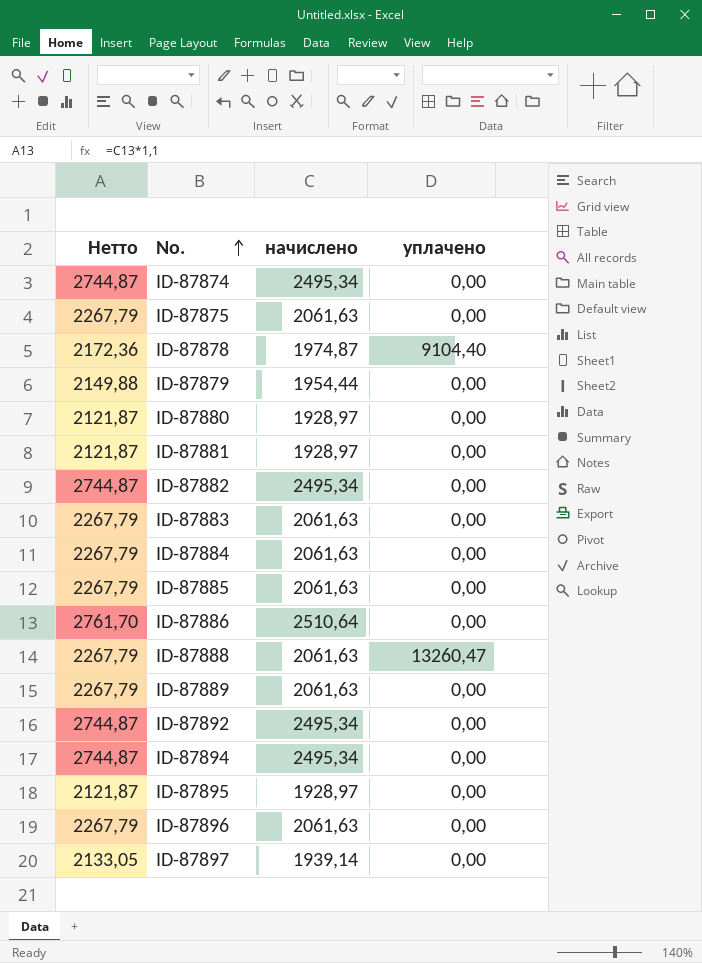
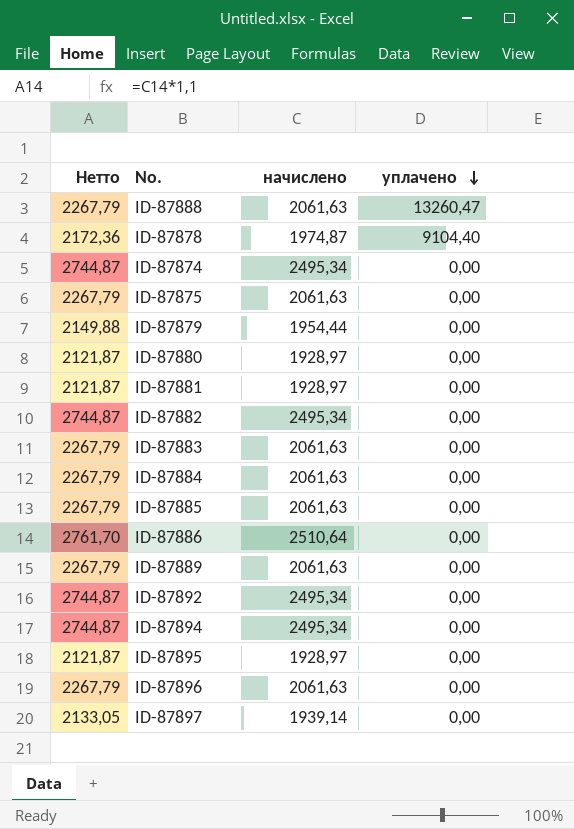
row order: No. ascending -> уплачено descending

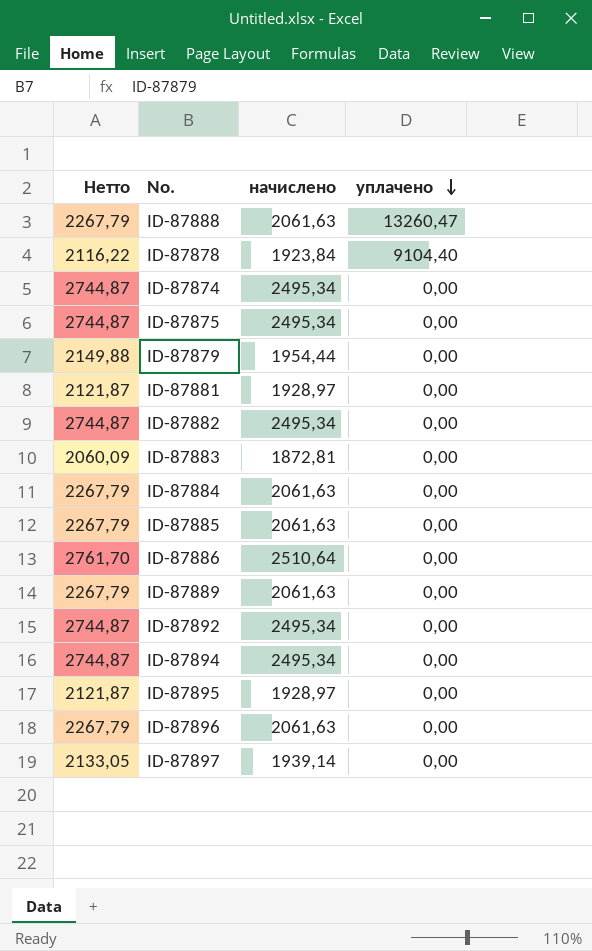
row ID-87880: 2121,87 | 1928,97 | 0,00 -> none
ID-87878 | Нетто: 2172,36 -> 2116,22
ID-87878 | начислено: 1974,87 -> 1923,84
ID-87875 | Нетто: 2267,79 -> 2744,87
ID-87875 | начислено: 2061,63 -> 2495,34
ID-87883 | Нетто: 2267,79 -> 2060,09
ID-87883 | начислено: 2061,63 -> 1872,81

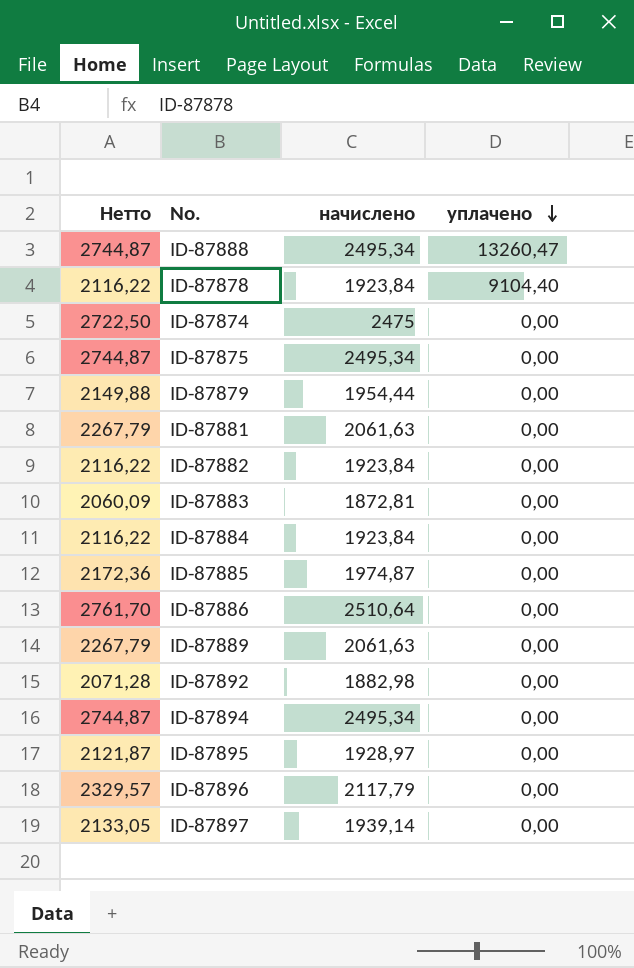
ID-87888 | Нетто: 2267,79 -> 2744,87
ID-87888 | начислено: 2061,63 -> 2495,34
ID-87874 | Нетто: 2744,87 -> 2722,50
ID-87874 | начислено: 2495,34 -> 2475
ID-87881 | Нетто: 2121,87 -> 2267,79
ID-87881 | начислено: 1928,97 -> 2061,63
ID-87882 | Нетто: 2744,87 -> 2116,22
ID-87882 | начислено: 2495,34 -> 1923,84
ID-87884 | Нетто: 2267,79 -> 2116,22
ID-87884 | начислено: 2061,63 -> 1923,84
ID-87885 | Нетто: 2267,79 -> 2172,36
ID-87885 | начислено: 2061,63 -> 1974,87
ID-87892 | Нетто: 2744,87 -> 2071,28
ID-87892 | начислено: 2495,34 -> 1882,98
ID-87896 | Нетто: 2267,79 -> 2329,57
ID-87896 | начислено: 2061,63 -> 2117,79

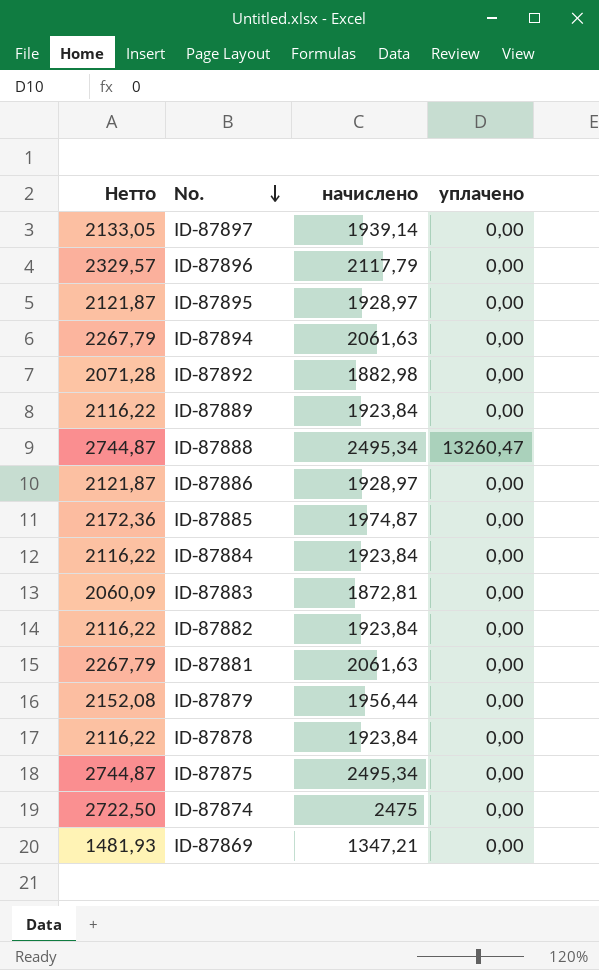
row order: уплачено descending -> No. descending
ID-87894 | Нетто: 2744,87 -> 2267,79
ID-87894 | начислено: 2495,34 -> 2061,63
ID-87889 | Нетто: 2267,79 -> 2116,22
ID-87889 | начислено: 2061,63 -> 1923,84
ID-87886 | Нетто: 2761,70 -> 2121,87
ID-87886 | начислено: 2510,64 -> 1928,97
ID-87879 | Нетто: 2149,88 -> 2152,08
ID-87879 | начислено: 1954,44 -> 1956,44
ID-87878 | уплачено: 9104,40 -> 0,00
row ID-87869: none -> 1481,93 | 1347,21 | 0,00

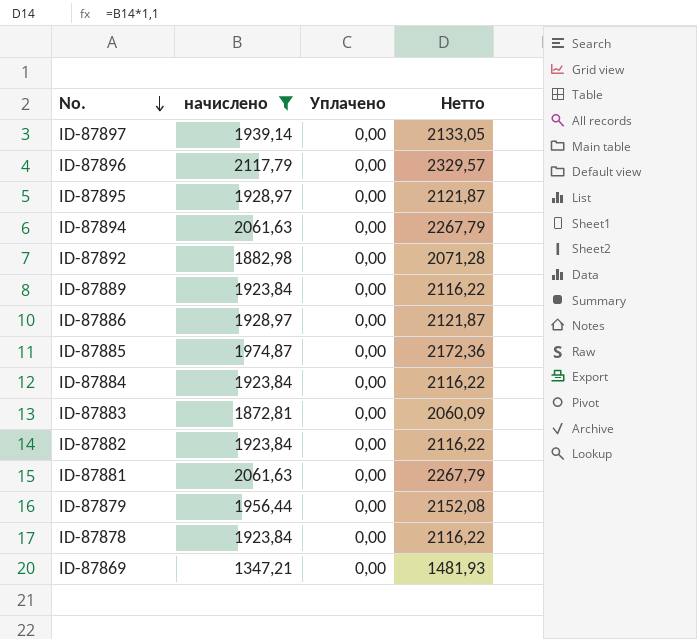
filter: none -> начислено <= 2117,79
column name: уплачено -> Уплачено
column Нетто | position: 1 -> 4

